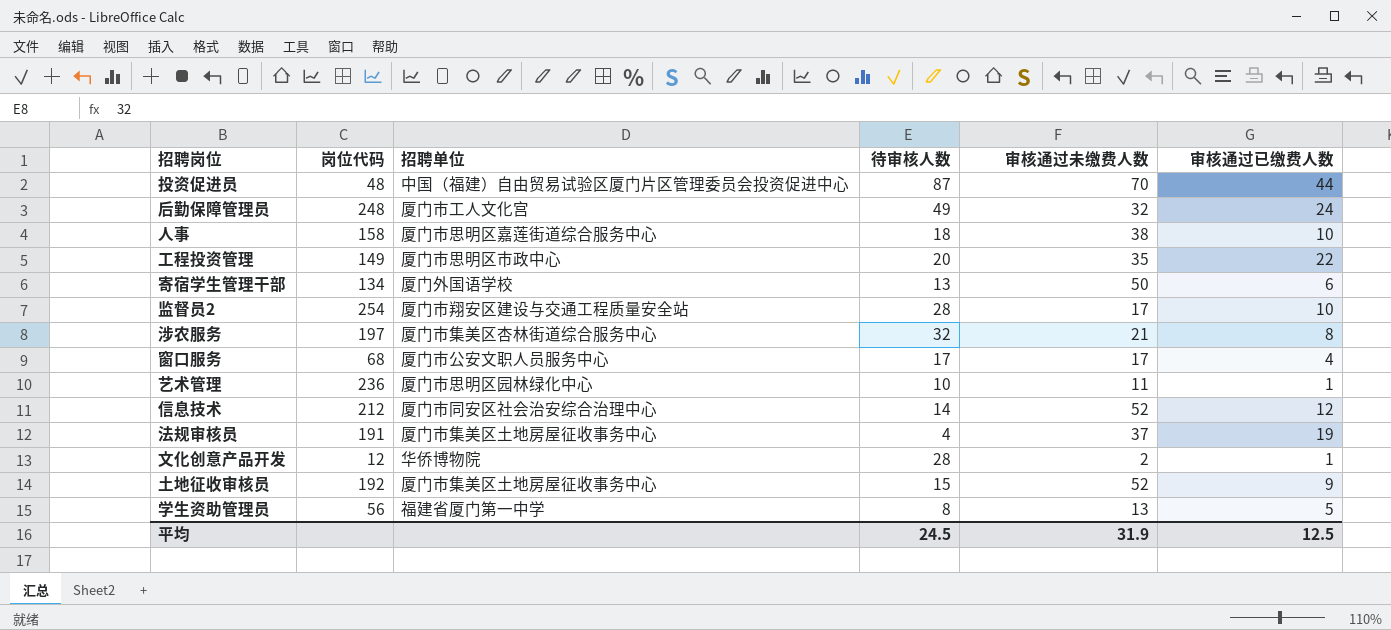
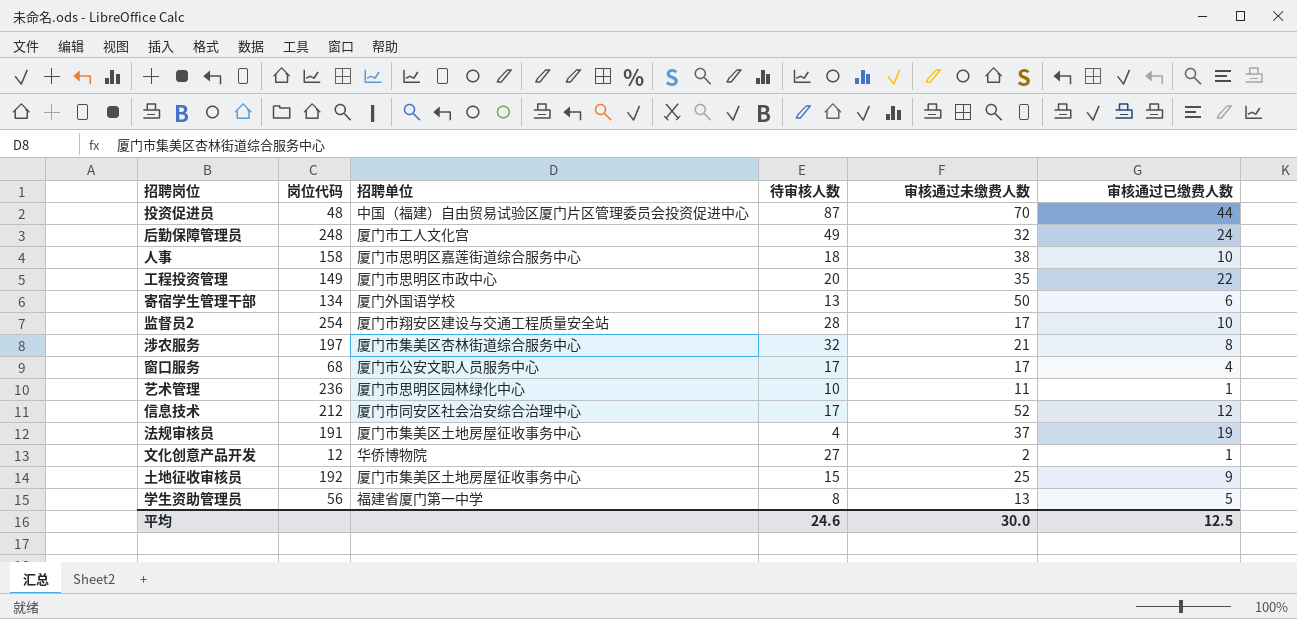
信息技术 | 待审核人数: 14 -> 17
文化创意产品开发 | 待审核人数: 28 -> 27
土地征收审核员 | 审核通过未缴费人数: 52 -> 25
平均 | 待审核人数: 24.5 -> 24.6
平均 | 审核通过未缴费人数: 31.9 -> 30.0

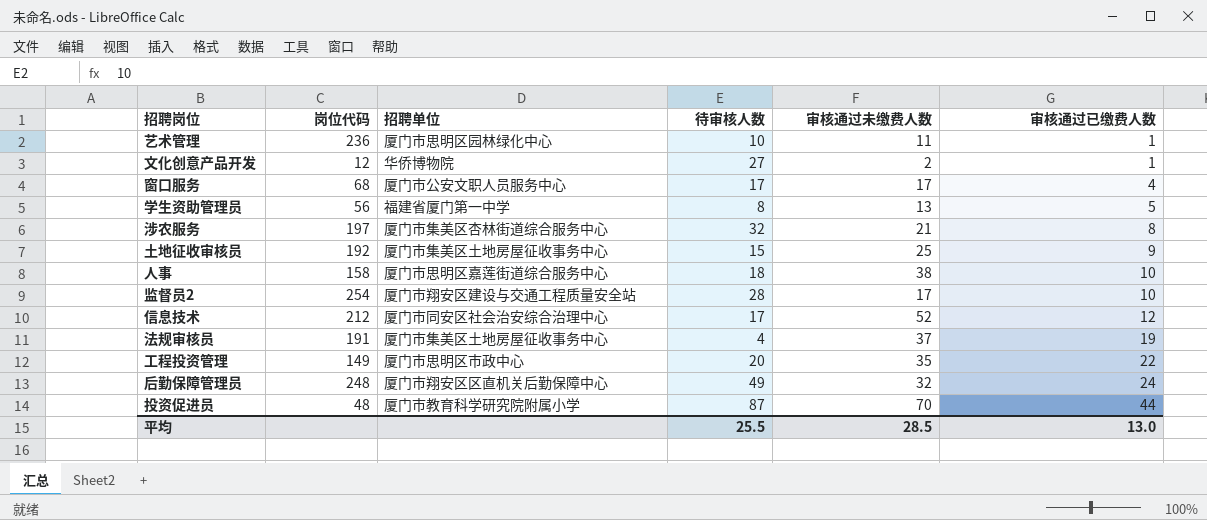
row order: none -> 审核通过已缴费人数 ascending
row 寄宿学生管理干部: 134 | 厦门外国语学校 | 13 | 50 | 6 -> none
后勤保障管理员 | 招聘单位: 厦门市工人文化宫 -> 厦门市翔安区区直机关后勤保障中心
投资促进员 | 招聘单位: 中国（福建）自由贸易试验区厦门片区管理委员会投资促进中心 -> 厦门市教育科学研究院附属小学
平均 | 待审核人数: 24.6 -> 25.5
平均 | 审核通过未缴费人数: 30.0 -> 28.5
平均 | 审核通过已缴费人数: 12.5 -> 13.0

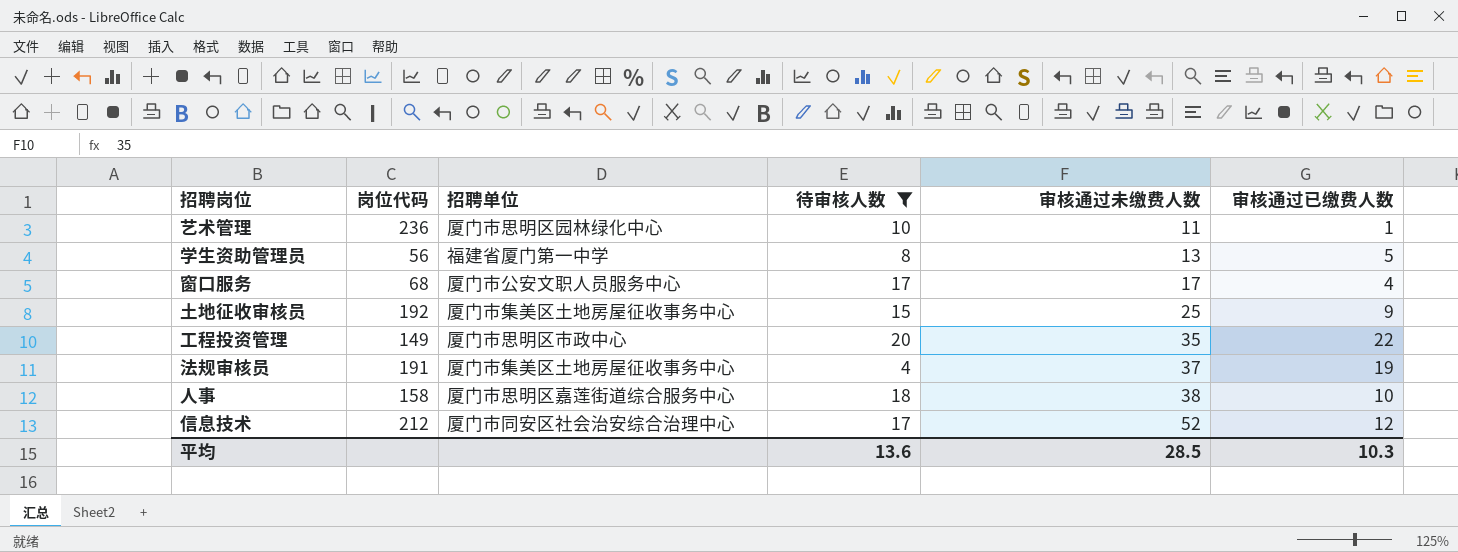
filter: none -> 待审核人数 <= 20
row order: 审核通过已缴费人数 ascending -> 审核通过未缴费人数 ascending
平均 | 待审核人数: 25.5 -> 13.6
平均 | 审核通过已缴费人数: 13.0 -> 10.3

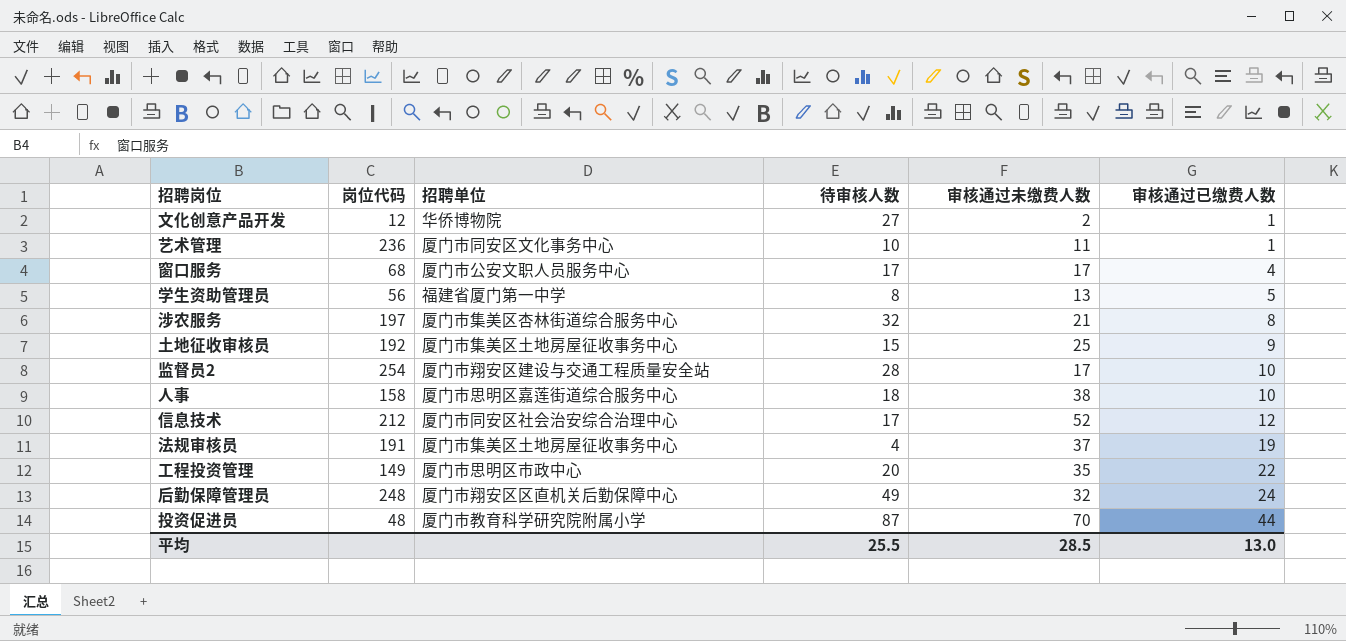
filter: 待审核人数 <= 20 -> none
row order: 审核通过未缴费人数 ascending -> 审核通过已缴费人数 ascending
艺术管理 | 招聘单位: 厦门市思明区园林绿化中心 -> 厦门市同安区文化事务中心
平均 | 待审核人数: 13.6 -> 25.5
平均 | 审核通过已缴费人数: 10.3 -> 13.0

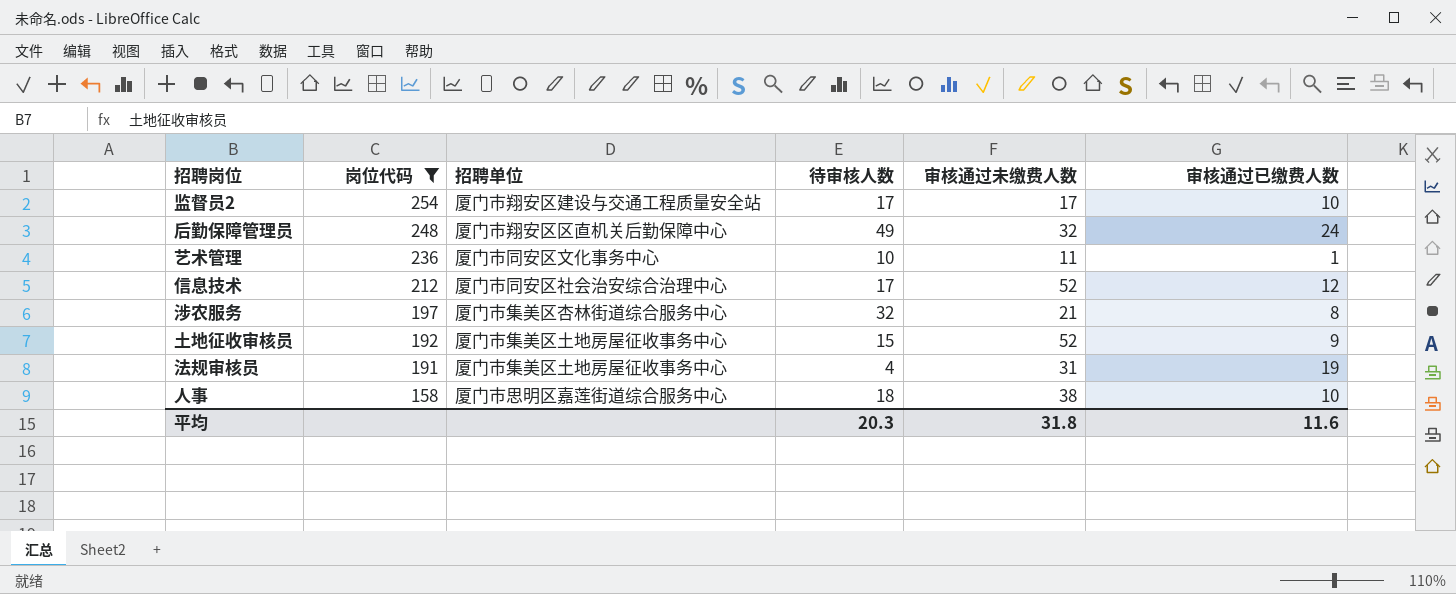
filter: none -> 岗位代码 >= 158
row order: 审核通过已缴费人数 ascending -> 岗位代码 descending
监督员2 | 待审核人数: 28 -> 17
土地征收审核员 | 审核通过未缴费人数: 25 -> 52
法规审核员 | 审核通过未缴费人数: 37 -> 31
平均 | 待审核人数: 25.5 -> 20.3
平均 | 审核通过未缴费人数: 28.5 -> 31.8
平均 | 审核通过已缴费人数: 13.0 -> 11.6

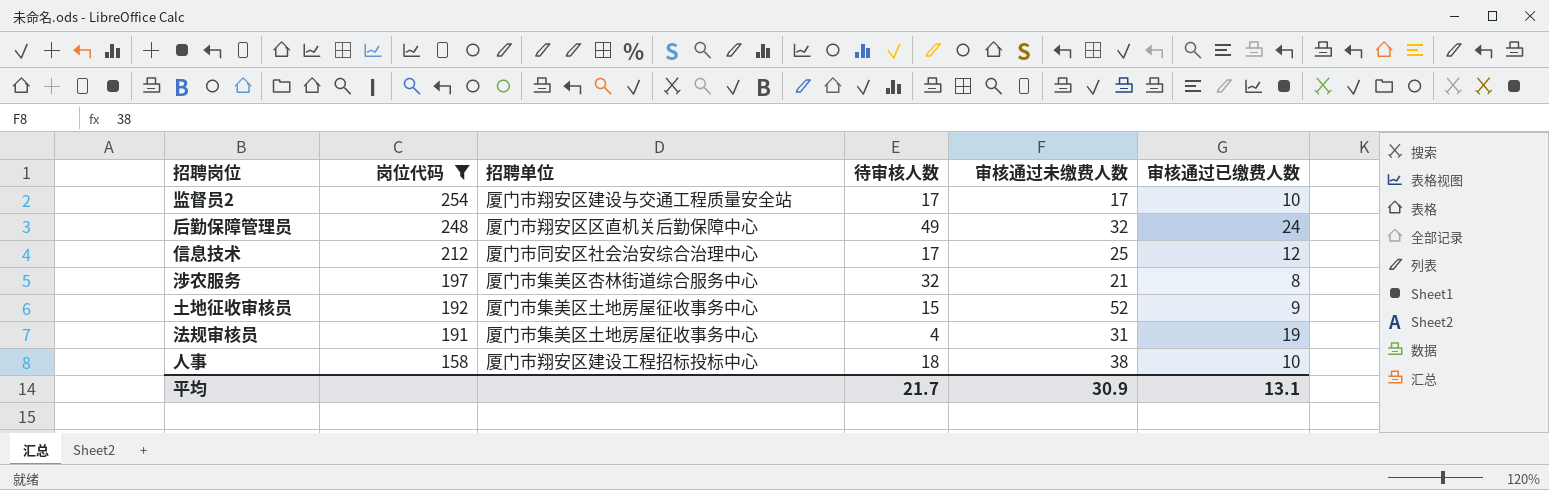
row 艺术管理: 236 | 厦门市同安区文化事务中心 | 10 | 11 | 1 -> none
信息技术 | 审核通过未缴费人数: 52 -> 25
人事 | 招聘单位: 厦门市思明区嘉莲街道综合服务中心 -> 厦门市翔安区建设工程招标投标中心
平均 | 待审核人数: 20.3 -> 21.7
平均 | 审核通过未缴费人数: 31.8 -> 30.9
平均 | 审核通过已缴费人数: 11.6 -> 13.1

